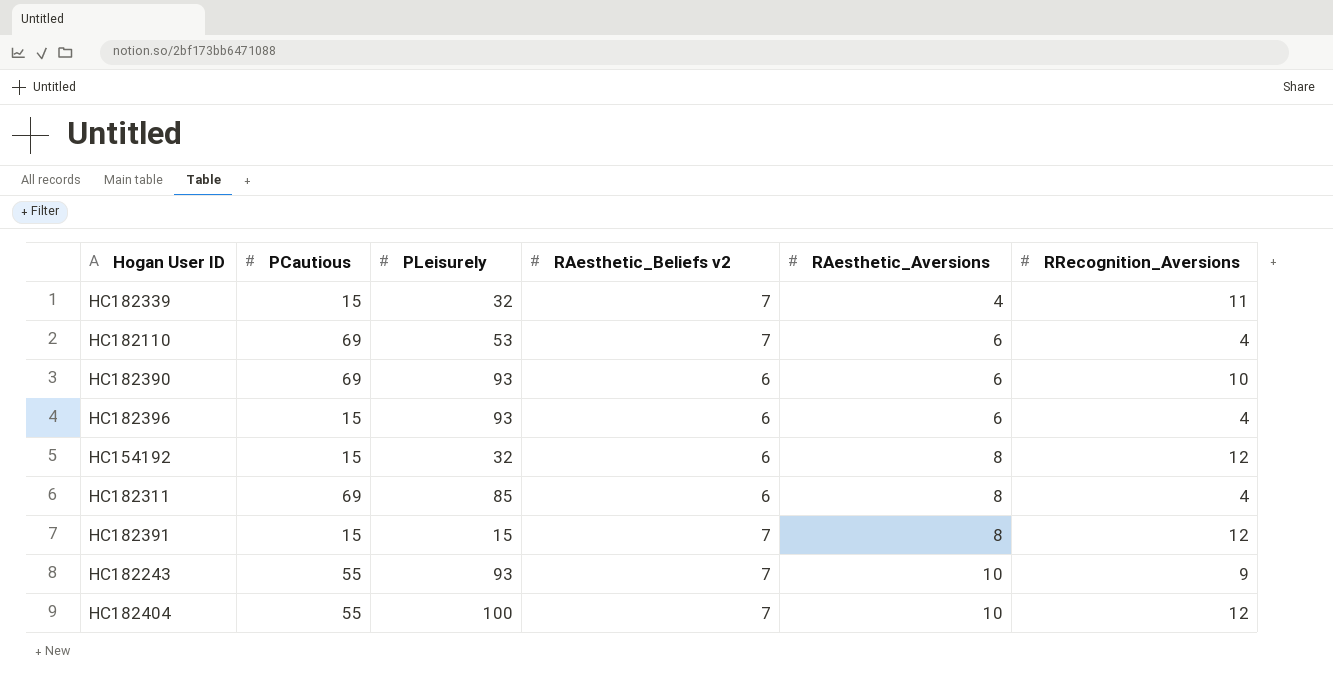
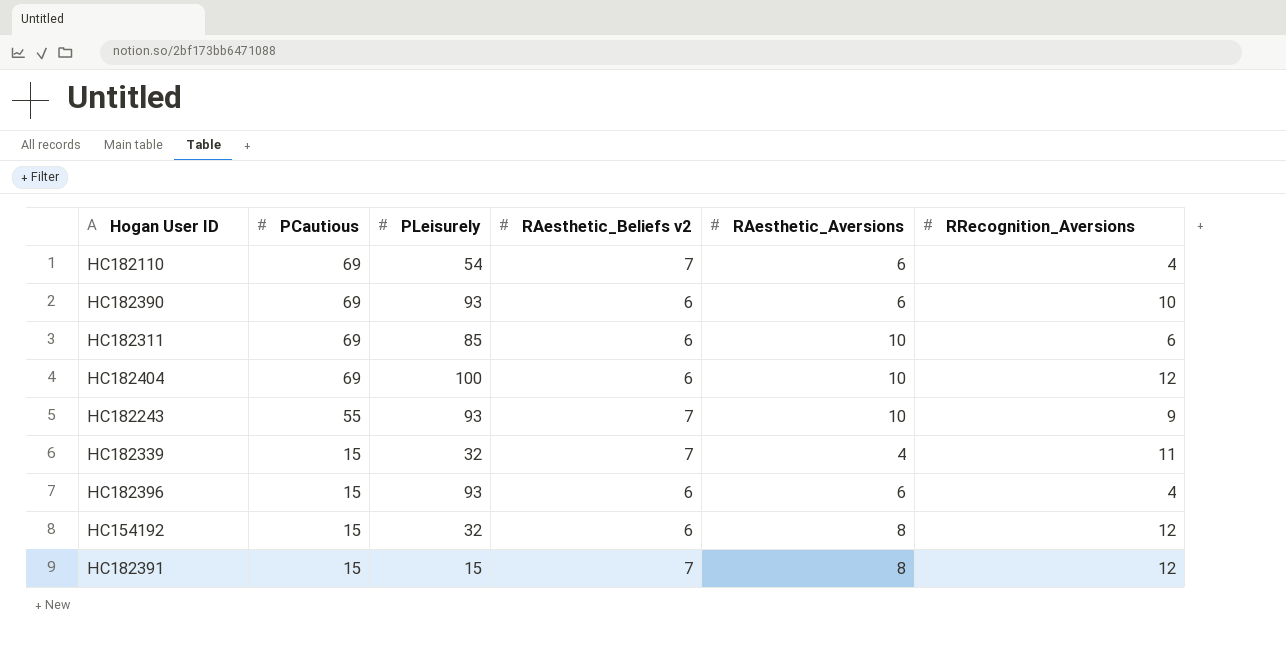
row order: RAesthetic_Aversions ascending -> PCautious descending
HC182110 | PLeisurely: 53 -> 54
HC182311 | RAesthetic_Aversions: 8 -> 10
HC182311 | RRecognition_Aversions: 4 -> 6
HC182404 | PCautious: 55 -> 69
HC182404 | RAesthetic_Beliefs v2: 7 -> 6

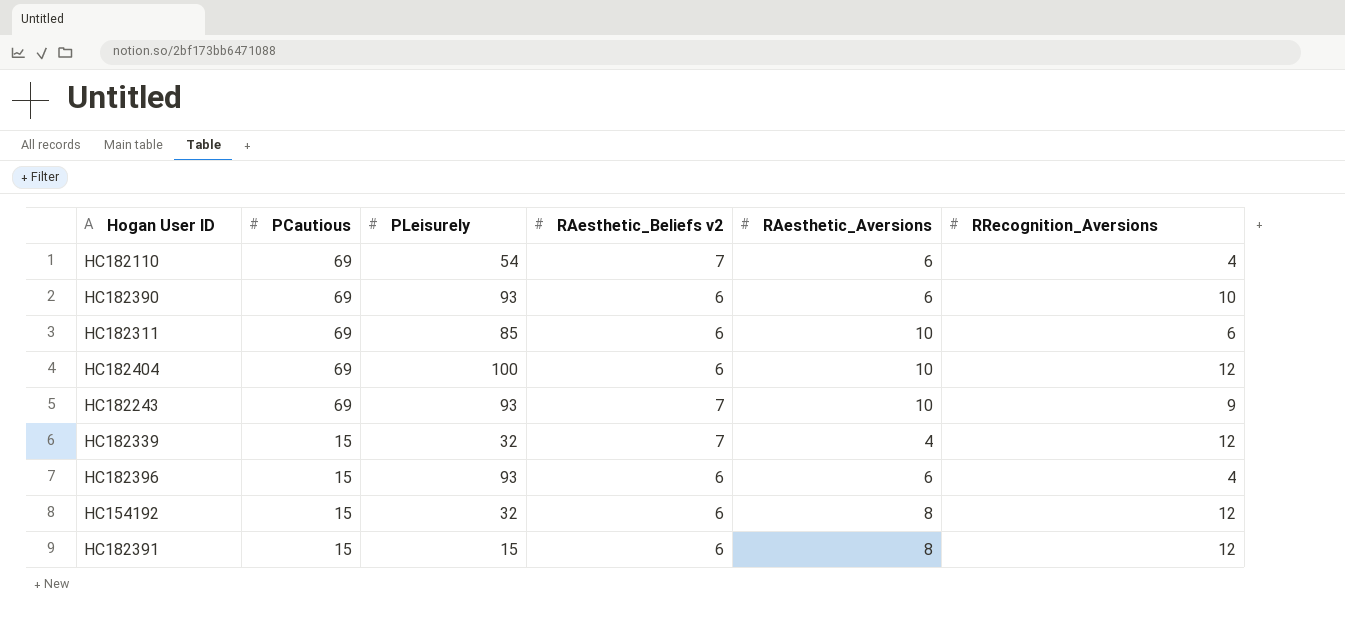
HC182243 | PCautious: 55 -> 69
HC182339 | RRecognition_Aversions: 11 -> 12
HC182391 | RAesthetic_Beliefs v2: 7 -> 6

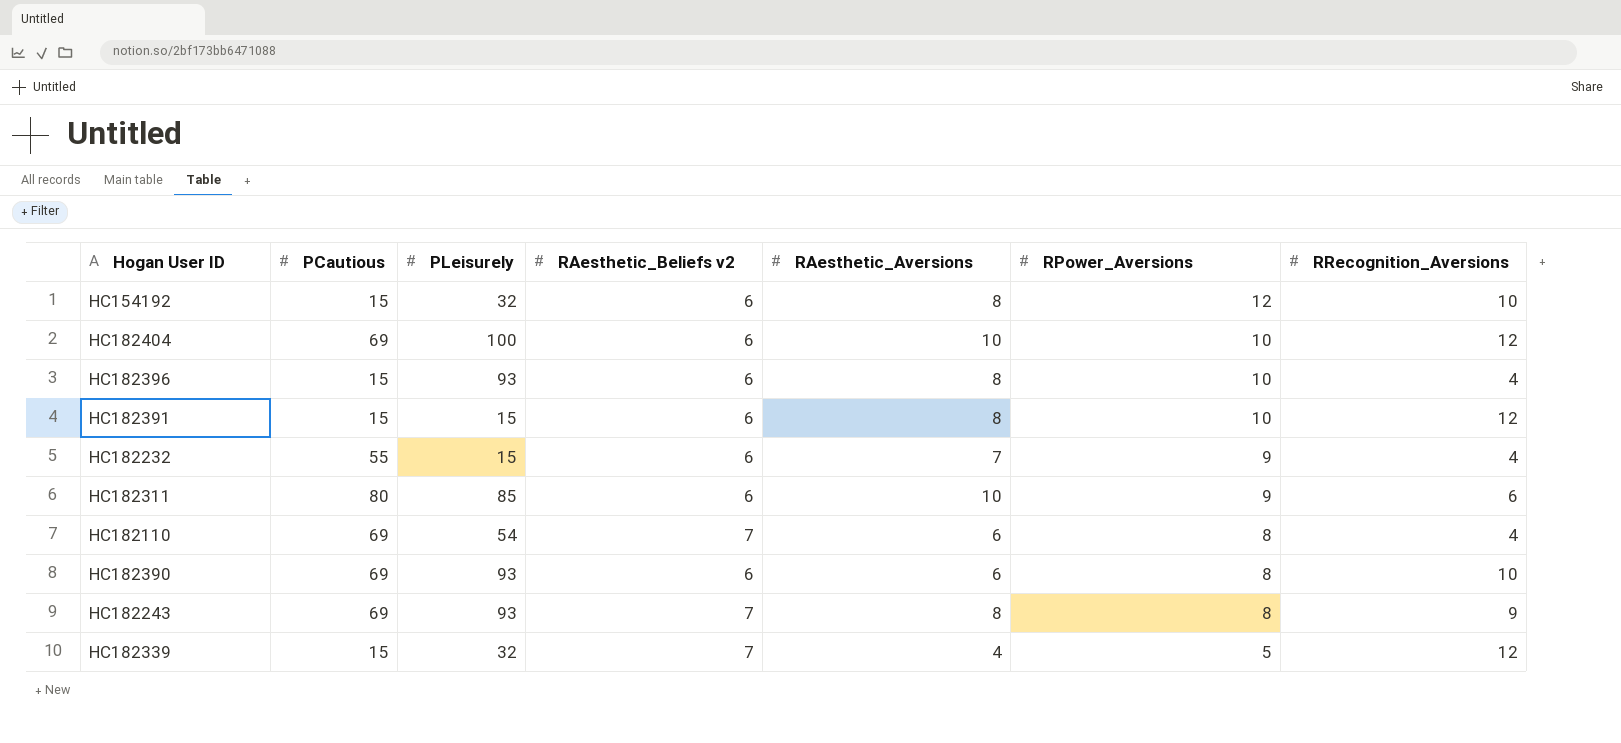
row order: PCautious descending -> RPower_Aversions descending
column RPower_Aversions | position: none -> 6
HC154192 | RRecognition_Aversions: 12 -> 10
HC182396 | RAesthetic_Aversions: 6 -> 8
row HC182232: none -> 55 | 15 | 6 | 7 | 9 | 4
HC182311 | PCautious: 69 -> 80
HC182243 | RAesthetic_Aversions: 10 -> 8

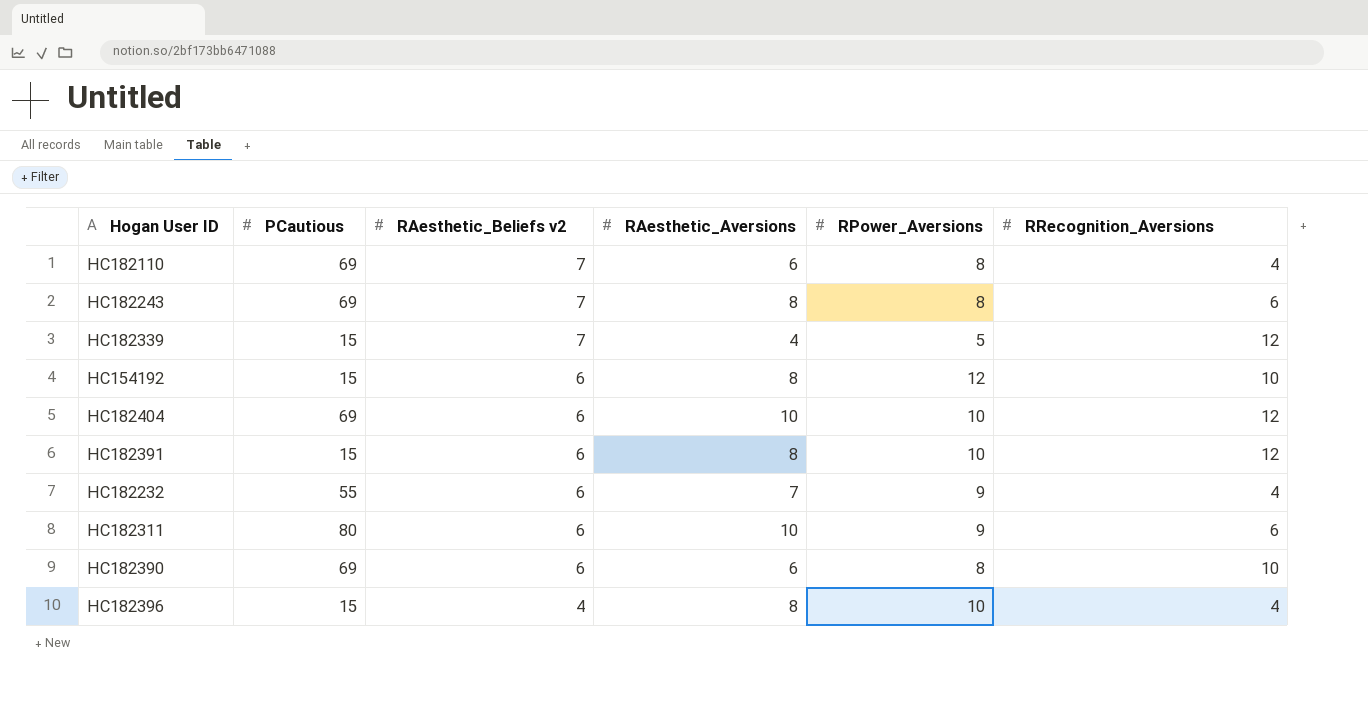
row order: RPower_Aversions descending -> RAesthetic_Beliefs v2 descending
column PLeisurely | position: 3 -> none
HC182243 | RRecognition_Aversions: 9 -> 6
HC182396 | RAesthetic_Beliefs v2: 6 -> 4

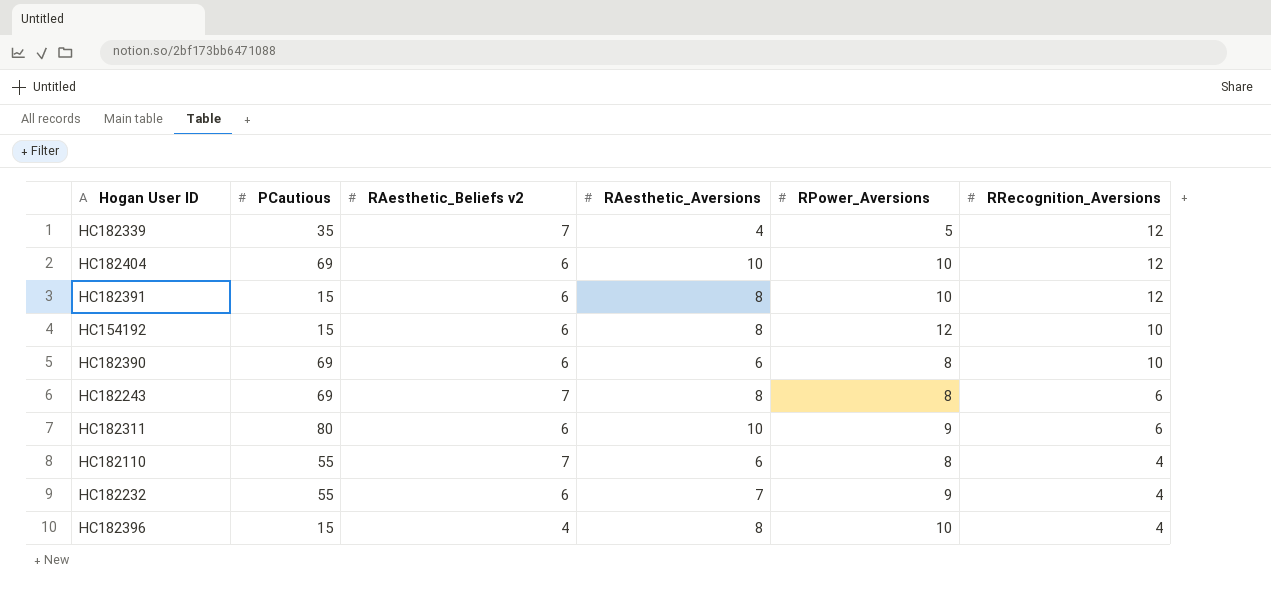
row order: RAesthetic_Beliefs v2 descending -> RRecognition_Aversions descending
HC182339 | PCautious: 15 -> 35
HC182110 | PCautious: 69 -> 55

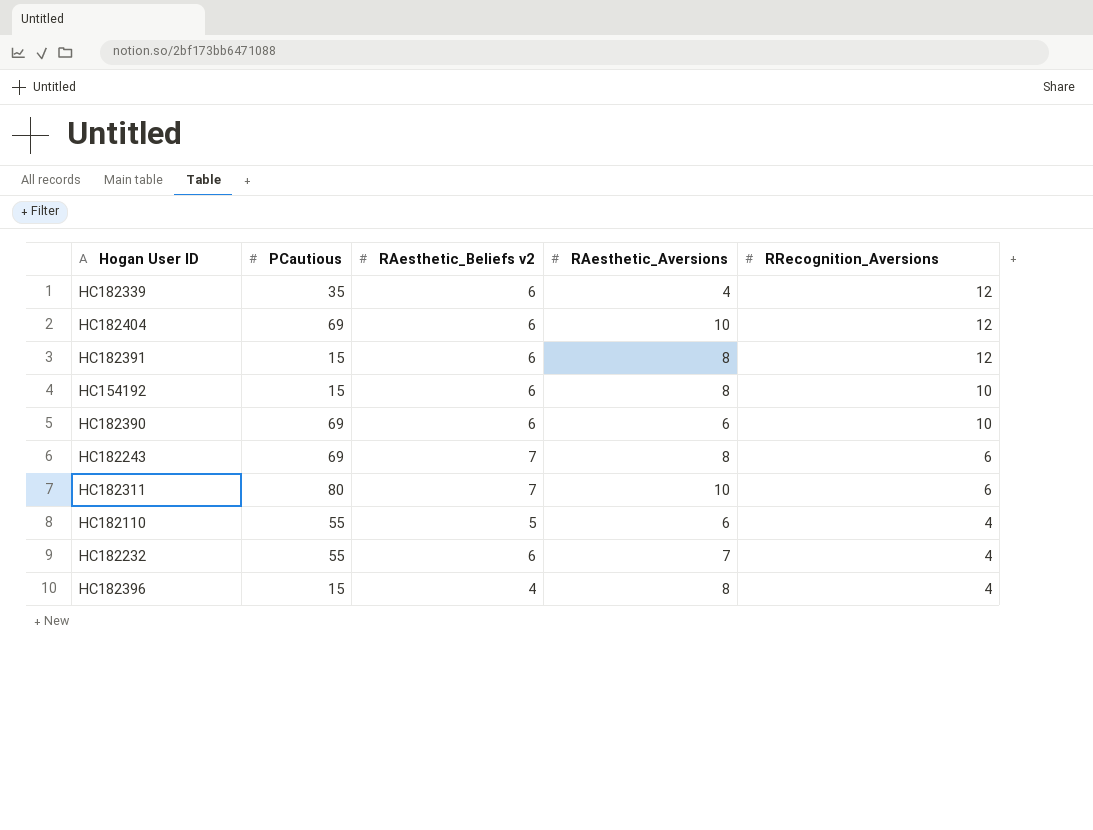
column RPower_Aversions | position: 5 -> none
HC182339 | RAesthetic_Beliefs v2: 7 -> 6
HC182311 | RAesthetic_Beliefs v2: 6 -> 7
HC182110 | RAesthetic_Beliefs v2: 7 -> 5

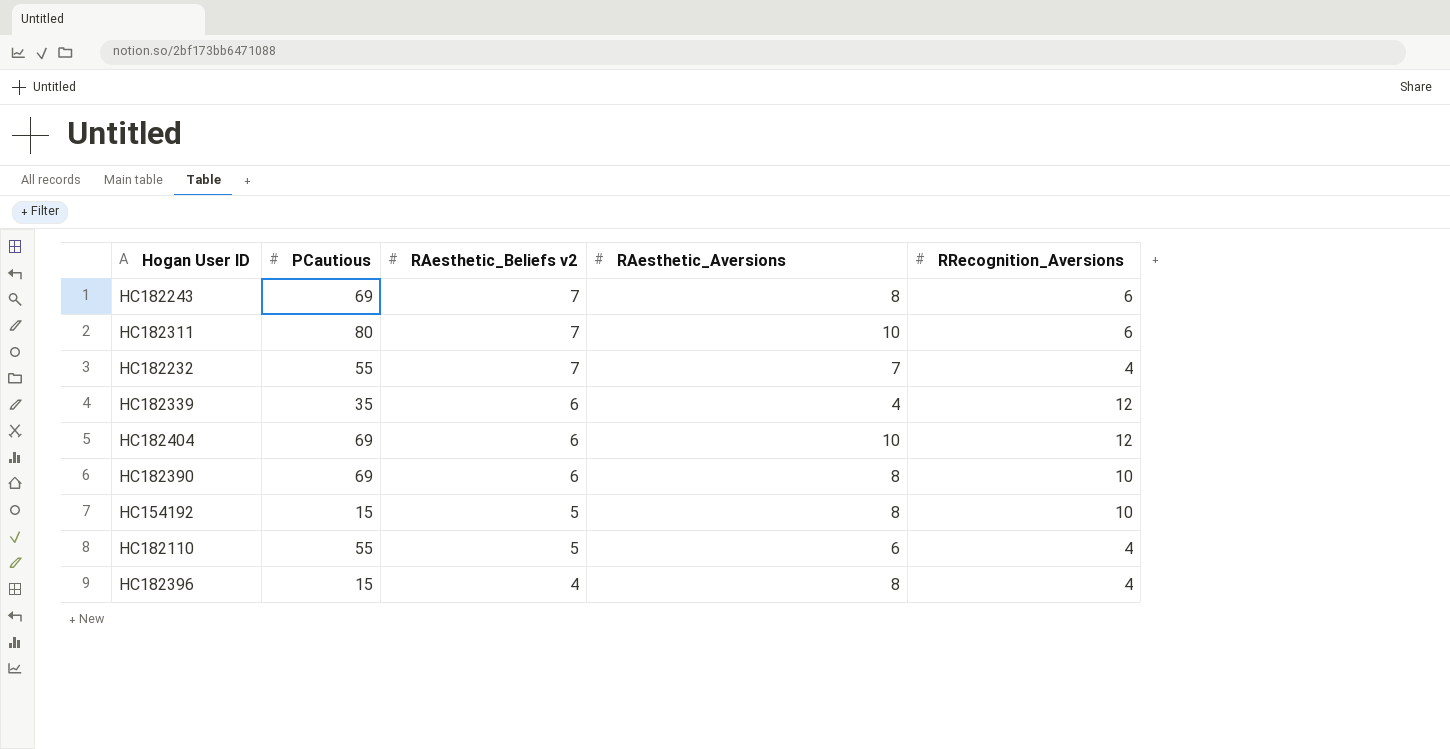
row order: RRecognition_Aversions descending -> RAesthetic_Beliefs v2 descending
row HC182391: 15 | 6 | 8 | 12 -> none
HC182232 | RAesthetic_Beliefs v2: 6 -> 7
HC182390 | RAesthetic_Aversions: 6 -> 8
HC154192 | RAesthetic_Beliefs v2: 6 -> 5

